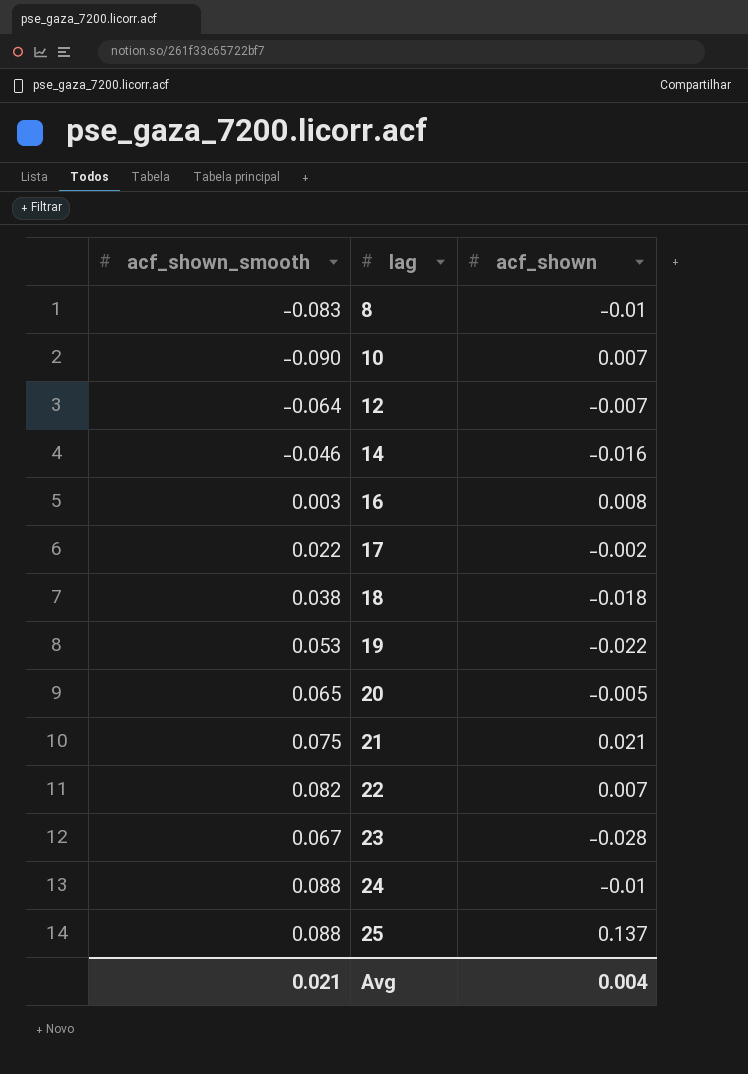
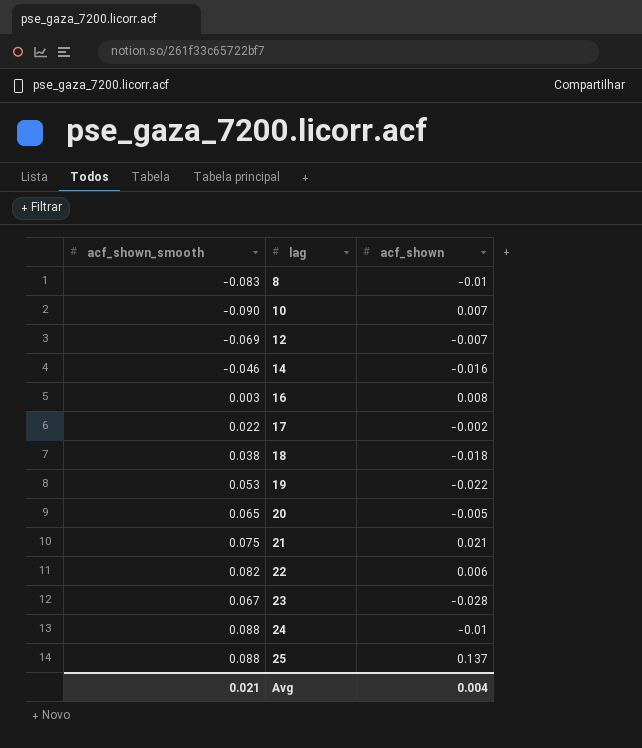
12 | acf_shown_smooth: -0.064 -> -0.069
22 | acf_shown: 0.007 -> 0.006

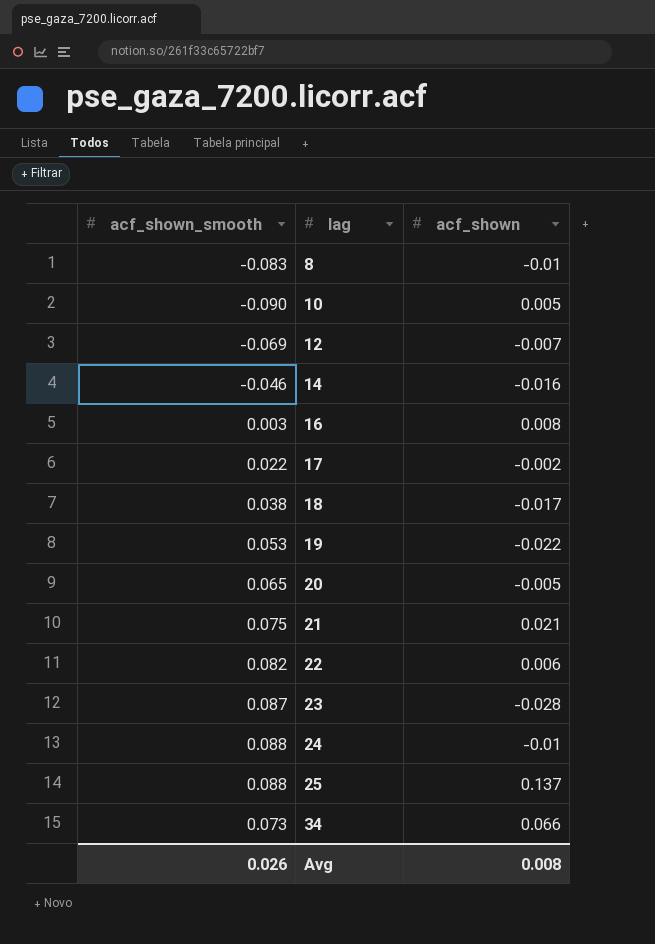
10 | acf_shown: 0.007 -> 0.005
18 | acf_shown: -0.018 -> -0.017
23 | acf_shown_smooth: 0.067 -> 0.087
row 34: none -> 0.073 | 0.066
Avg | acf_shown_smooth: 0.021 -> 0.026
Avg | acf_shown: 0.004 -> 0.008

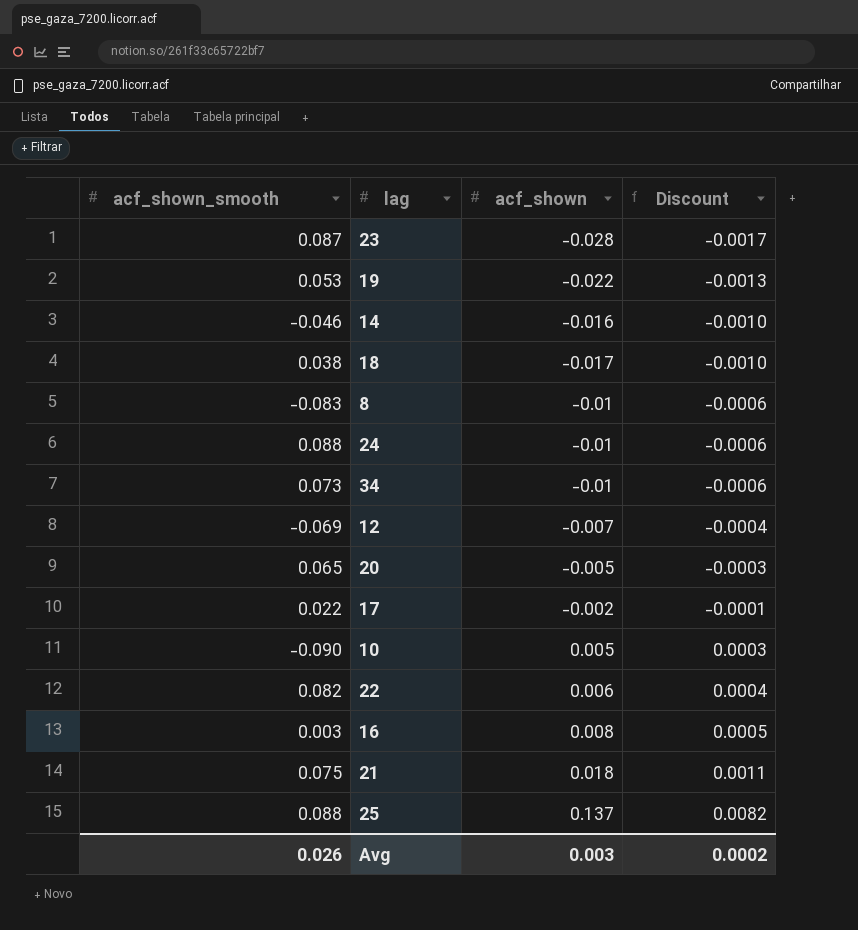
row order: lag ascending -> Discount ascending
column Discount | formula: none -> [acf_shown] * 0.06
34 | acf_shown: 0.066 -> -0.01
21 | acf_shown: 0.021 -> 0.018
Avg | acf_shown: 0.008 -> 0.003

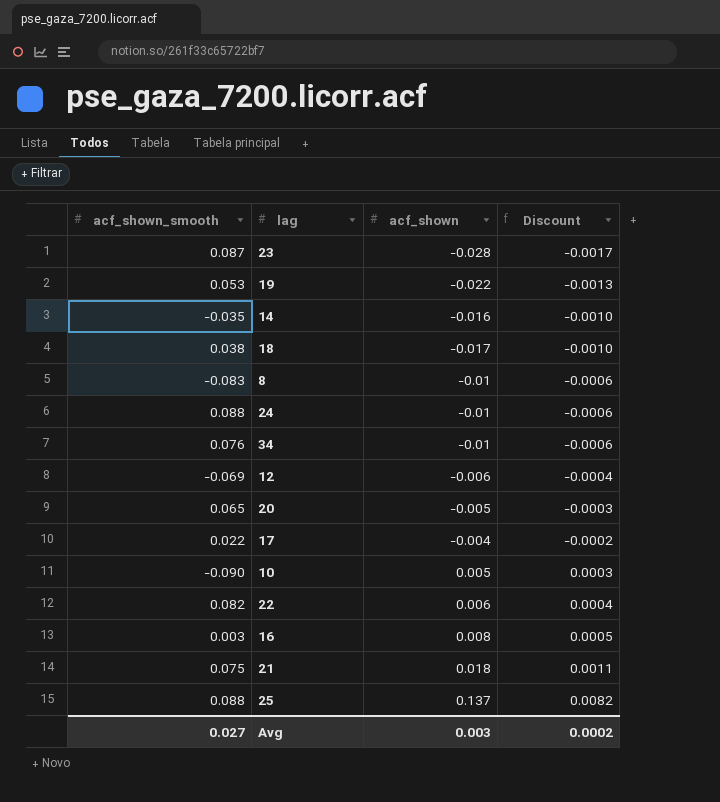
14 | acf_shown_smooth: -0.046 -> -0.035
34 | acf_shown_smooth: 0.073 -> 0.076
12 | acf_shown: -0.007 -> -0.006
17 | acf_shown: -0.002 -> -0.004
17 | Discount: -0.0001 -> -0.0002
Avg | acf_shown_smooth: 0.026 -> 0.027

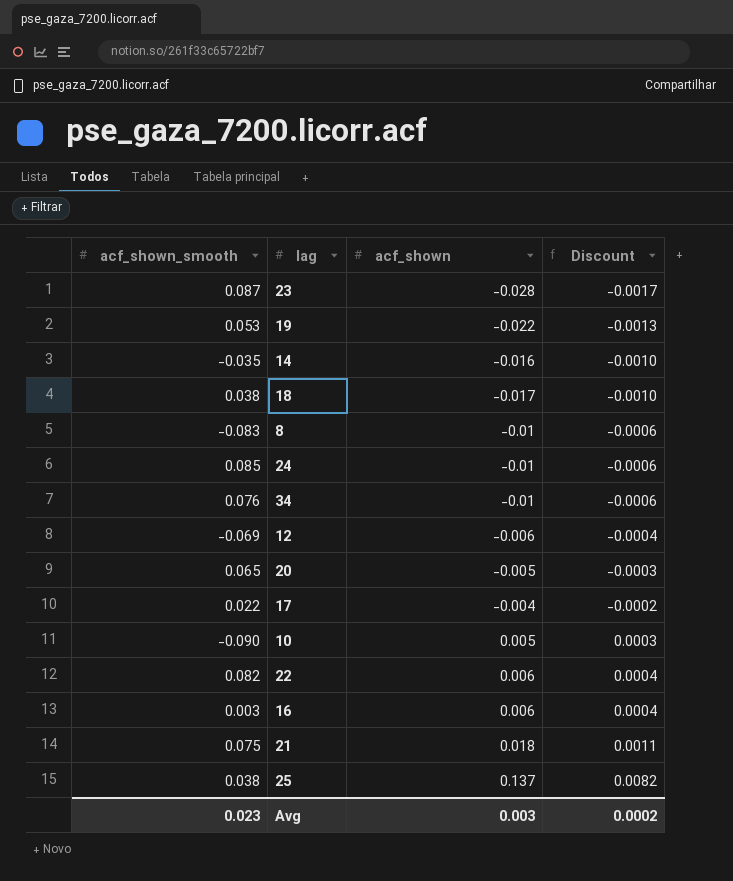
24 | acf_shown_smooth: 0.088 -> 0.085
16 | acf_shown: 0.008 -> 0.006
16 | Discount: 0.0005 -> 0.0004
25 | acf_shown_smooth: 0.088 -> 0.038
Avg | acf_shown_smooth: 0.027 -> 0.023

